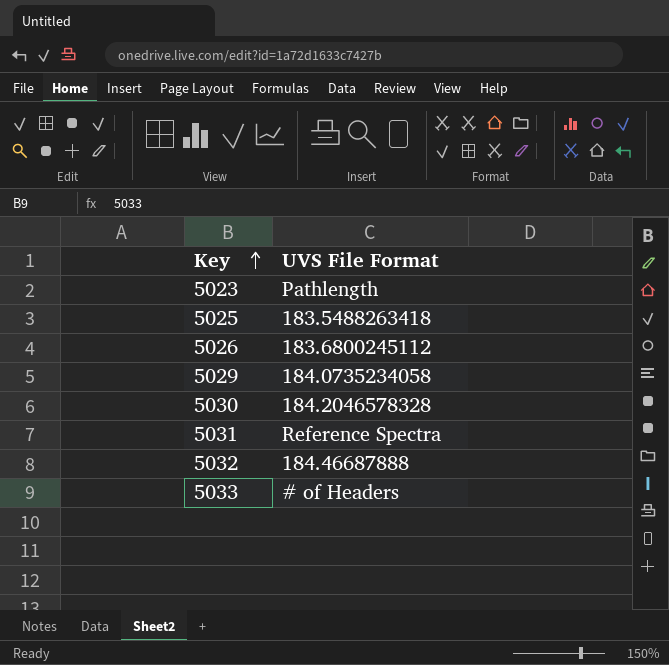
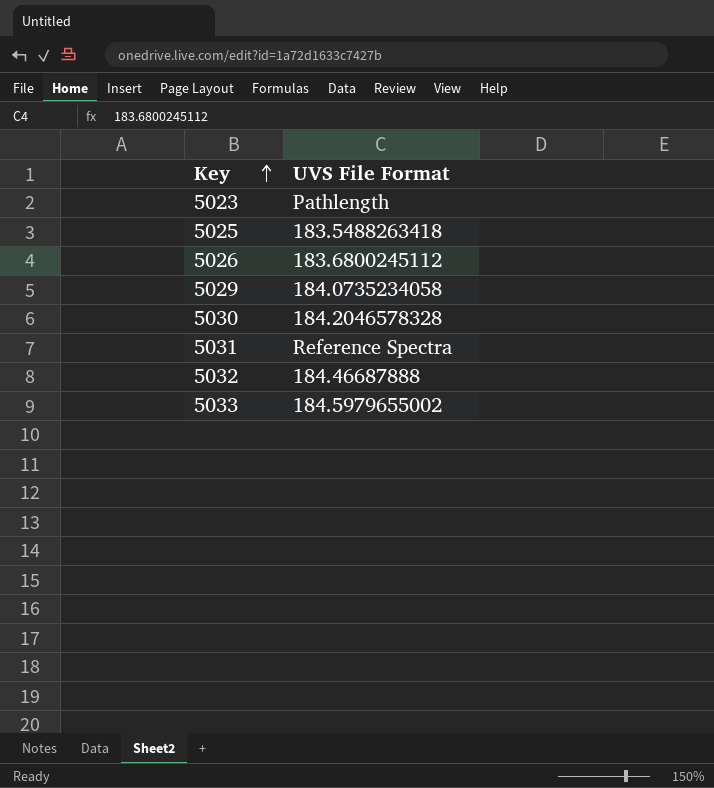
5033 | UVS File Format: # of Headers -> 184.5979655002

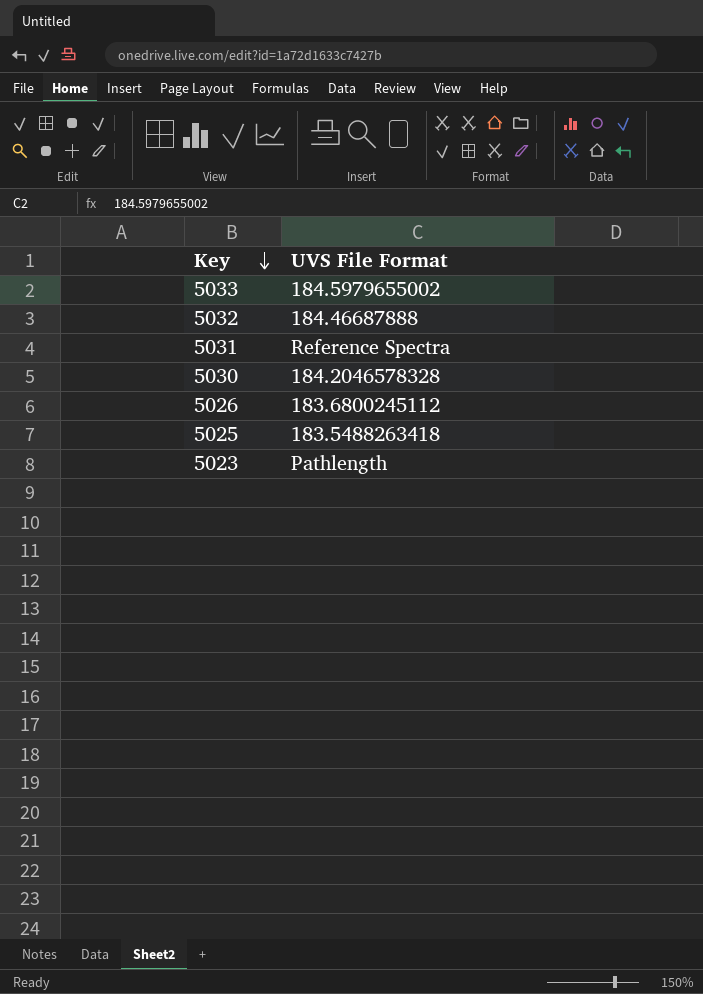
row order: Key ascending -> Key descending
row 5029: 184.0735234058 -> none

